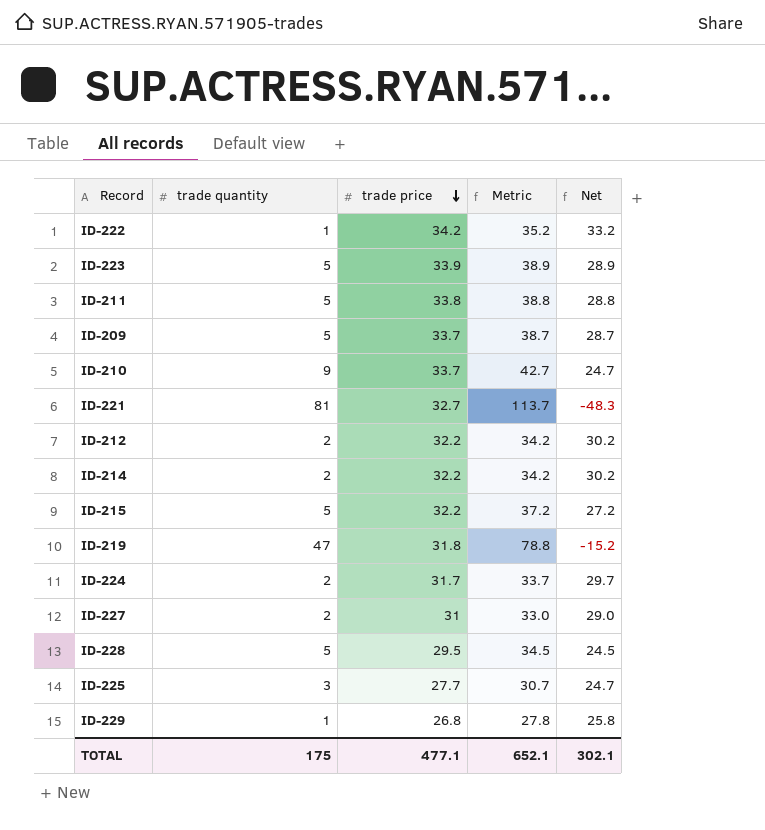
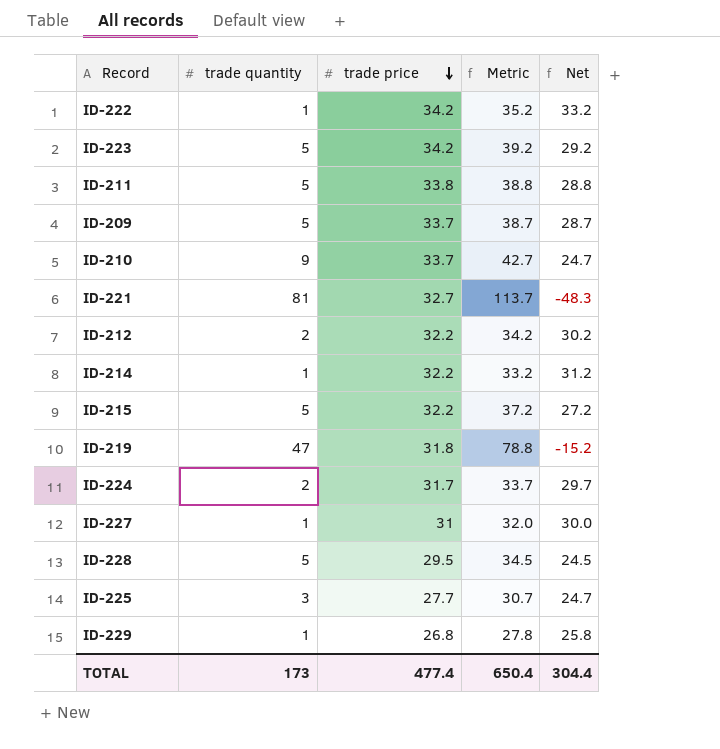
ID-223 | trade price: 33.9 -> 34.2
ID-223 | Metric: 38.9 -> 39.2
ID-223 | Net: 28.9 -> 29.2
ID-214 | trade quantity: 2 -> 1
ID-214 | Metric: 34.2 -> 33.2
ID-214 | Net: 30.2 -> 31.2
ID-227 | trade quantity: 2 -> 1
ID-227 | Metric: 33.0 -> 32.0
ID-227 | Net: 29.0 -> 30.0
TOTAL | trade quantity: 175 -> 173
TOTAL | trade price: 477.1 -> 477.4
TOTAL | Metric: 652.1 -> 650.4
TOTAL | Net: 302.1 -> 304.4

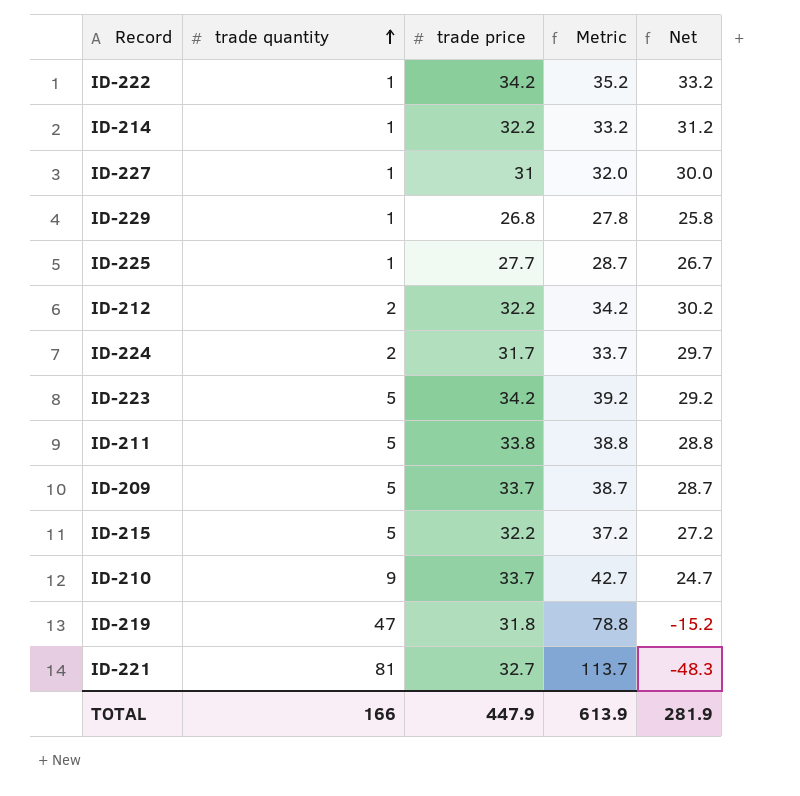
row order: trade price descending -> trade quantity ascending
row ID-228: 5 | 29.5 | 34.5 | 24.5 -> none
ID-225 | trade quantity: 3 -> 1
ID-225 | Metric: 30.7 -> 28.7
ID-225 | Net: 24.7 -> 26.7
TOTAL | trade quantity: 173 -> 166
TOTAL | trade price: 477.4 -> 447.9
TOTAL | Metric: 650.4 -> 613.9
TOTAL | Net: 304.4 -> 281.9

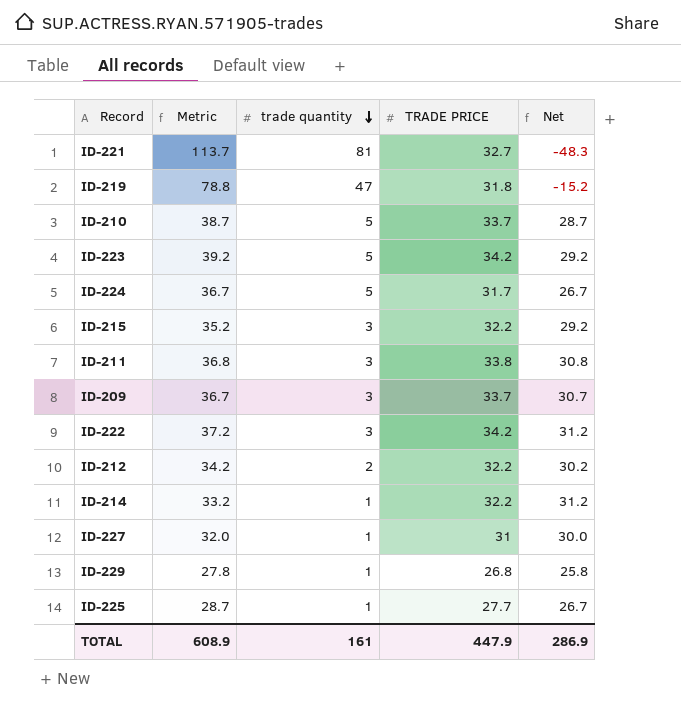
row order: trade quantity ascending -> trade quantity descending
column Metric | position: 4 -> 2
column name: trade price -> TRADE PRICE
ID-210 | Metric: 42.7 -> 38.7
ID-210 | trade quantity: 9 -> 5
ID-210 | Net: 24.7 -> 28.7
ID-224 | Metric: 33.7 -> 36.7
ID-224 | trade quantity: 2 -> 5
ID-224 | Net: 29.7 -> 26.7
ID-215 | Metric: 37.2 -> 35.2
ID-215 | trade quantity: 5 -> 3
ID-215 | Net: 27.2 -> 29.2
ID-211 | Metric: 38.8 -> 36.8
ID-211 | trade quantity: 5 -> 3
ID-211 | Net: 28.8 -> 30.8
ID-209 | Metric: 38.7 -> 36.7
ID-209 | trade quantity: 5 -> 3
ID-209 | Net: 28.7 -> 30.7
ID-222 | Metric: 35.2 -> 37.2
ID-222 | trade quantity: 1 -> 3
ID-222 | Net: 33.2 -> 31.2
TOTAL | Metric: 613.9 -> 608.9
TOTAL | trade quantity: 166 -> 161
TOTAL | Net: 281.9 -> 286.9

